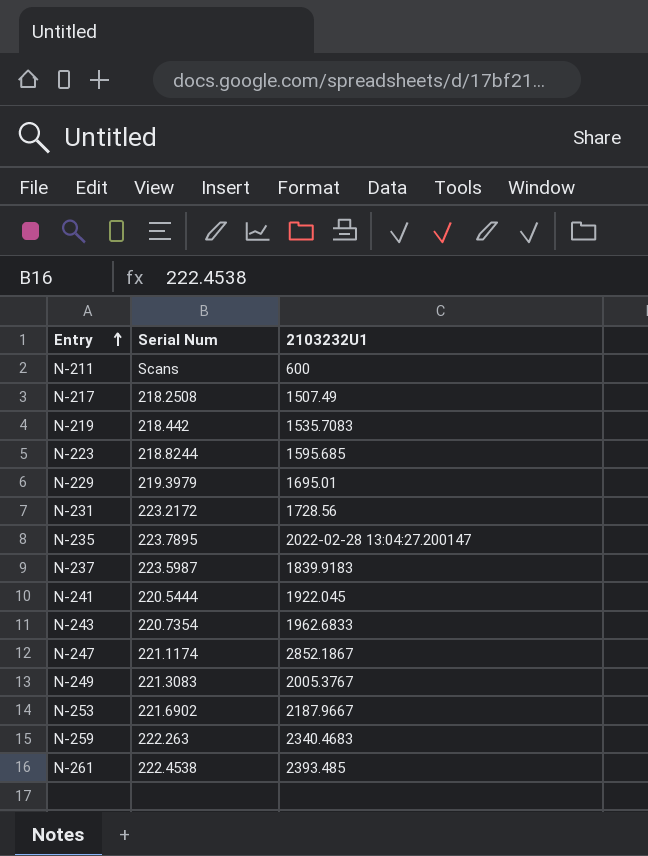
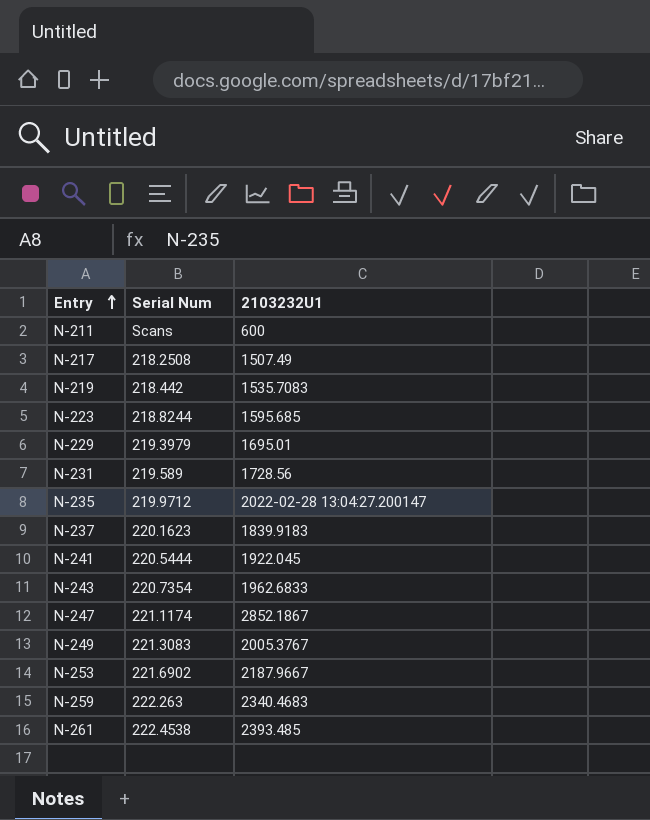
N-231 | Serial Num: 223.2172 -> 219.589
N-235 | Serial Num: 223.7895 -> 219.9712
N-237 | Serial Num: 223.5987 -> 220.1623

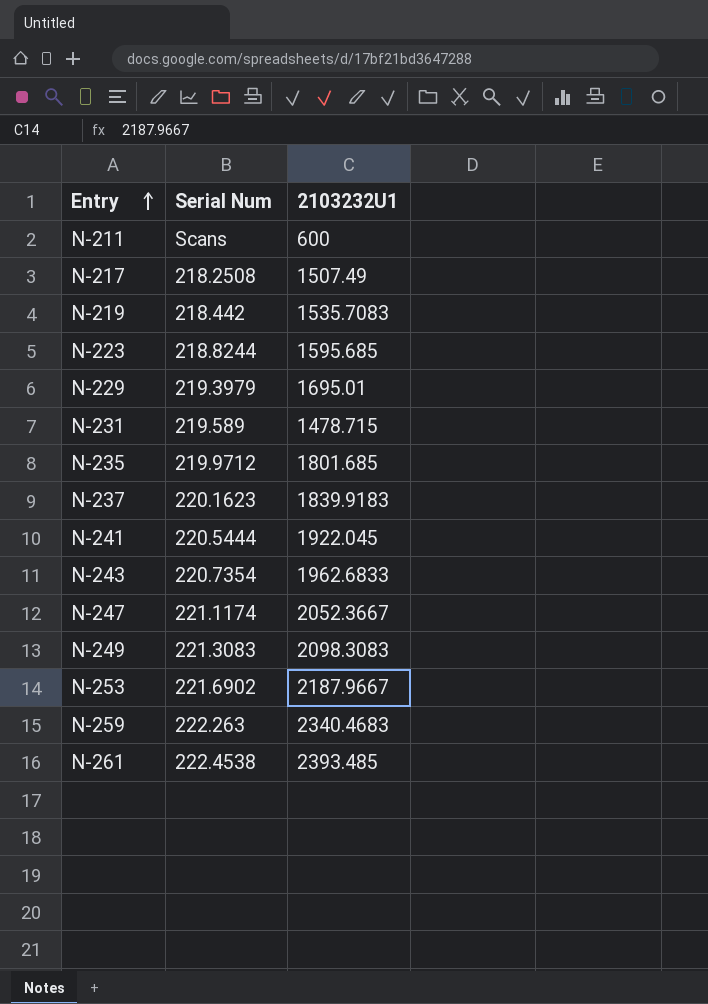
N-231 | 2103232U1: 1728.56 -> 1478.715
N-235 | 2103232U1: 2022-02-28 13:04:27.200147 -> 1801.685
N-247 | 2103232U1: 2852.1867 -> 2052.3667
N-249 | 2103232U1: 2005.3767 -> 2098.3083

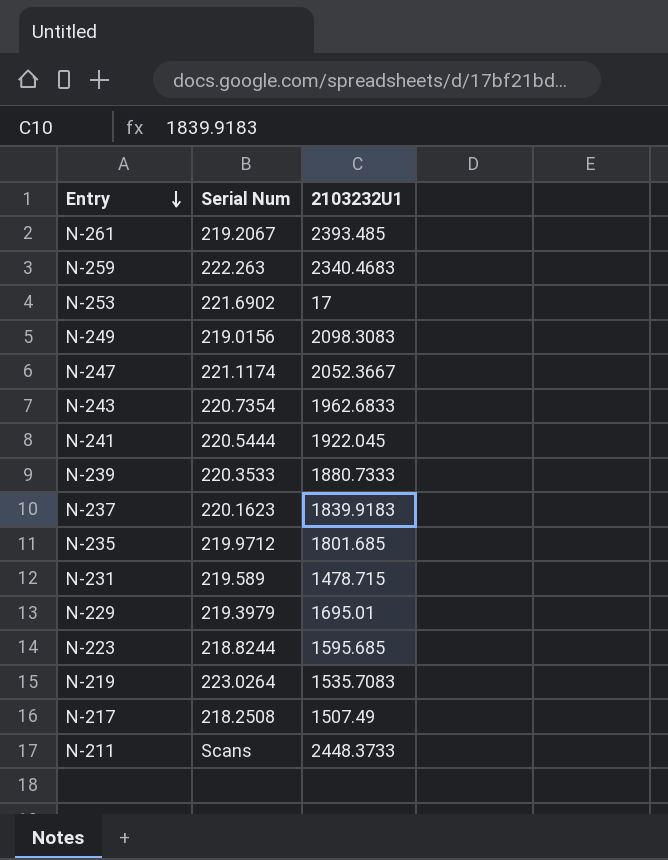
row order: Entry ascending -> Entry descending
N-261 | Serial Num: 222.4538 -> 219.2067
N-253 | 2103232U1: 2187.9667 -> 17
N-249 | Serial Num: 221.3083 -> 219.0156
row N-239: none -> 220.3533 | 1880.7333
N-219 | Serial Num: 218.442 -> 223.0264
N-211 | 2103232U1: 600 -> 2448.3733

